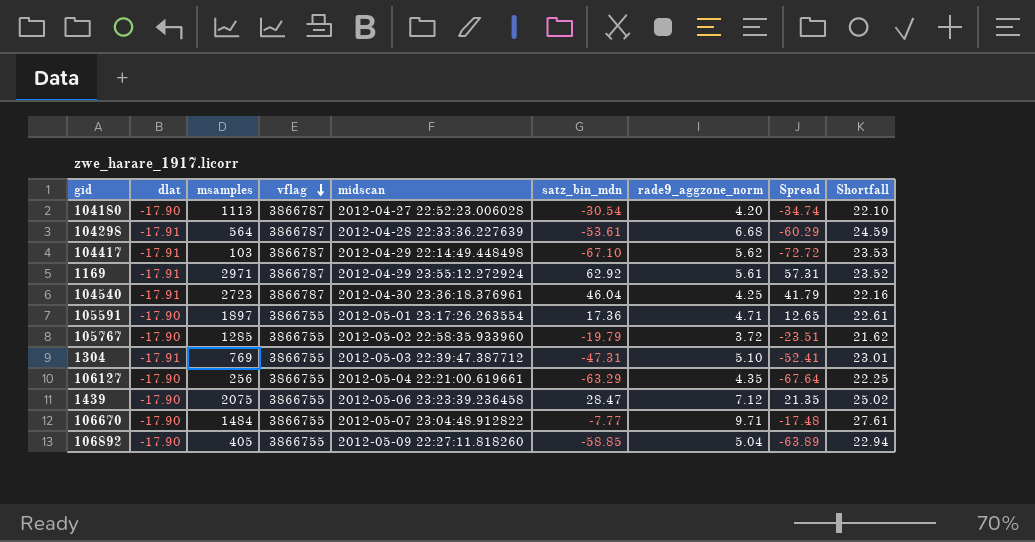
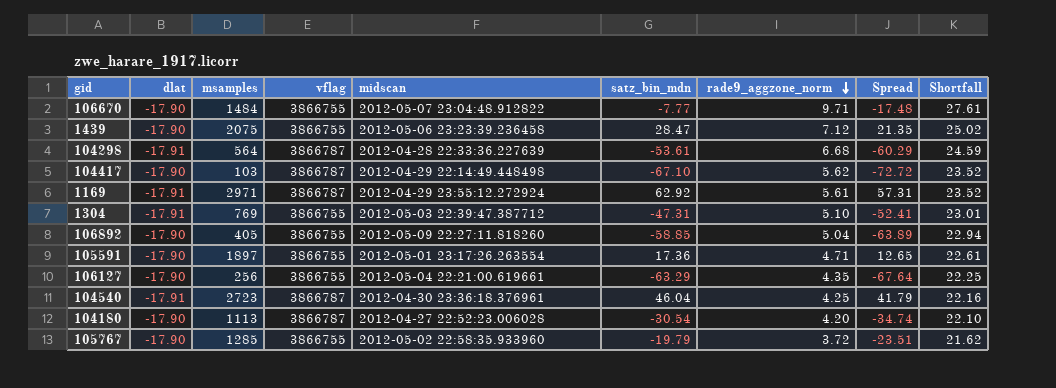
row order: vflag descending -> rade9_aggzone_norm descending
104417 | dlat: -17.91 -> -17.90
104417 | Shortfall: 23.53 -> 23.52

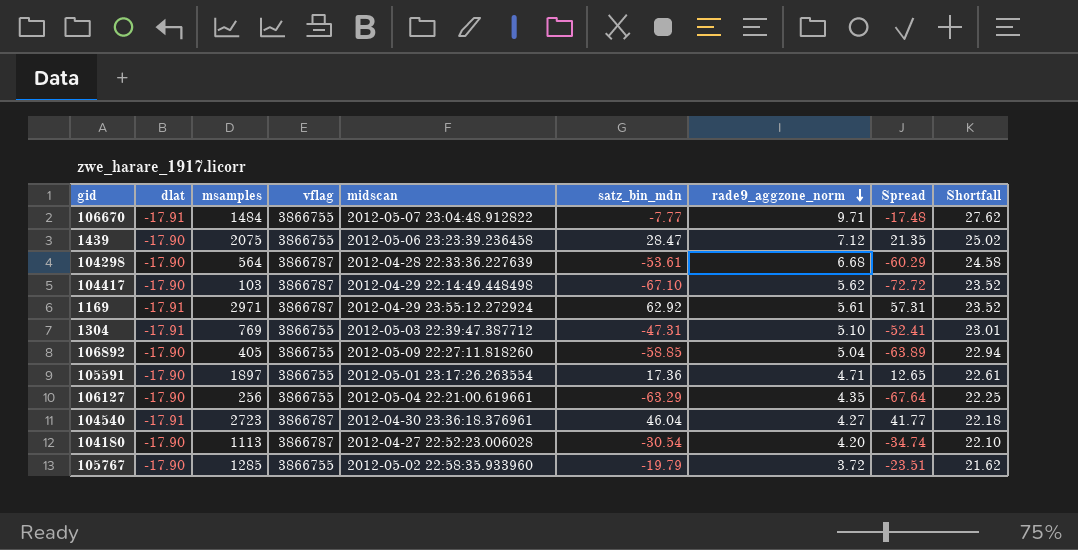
106670 | dlat: -17.90 -> -17.91
106670 | Shortfall: 27.61 -> 27.62
104298 | dlat: -17.91 -> -17.90
104298 | Shortfall: 24.59 -> 24.58
104540 | rade9_aggzone_norm: 4.25 -> 4.27
104540 | Spread: 41.79 -> 41.77
104540 | Shortfall: 22.16 -> 22.18

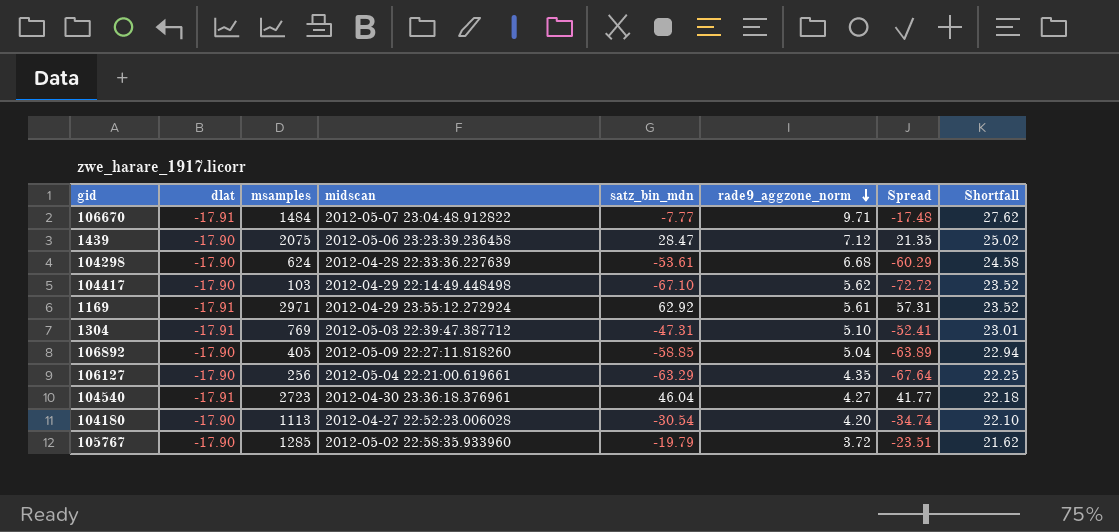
column vflag | position: 4 -> none
row 105591: -17.90 | 1897 | 3866755 | 2012-05-01 23:17:26.263554 | 17.36 | 4.71 | 12.65 | 22.61 -> none
104298 | msamples: 564 -> 624

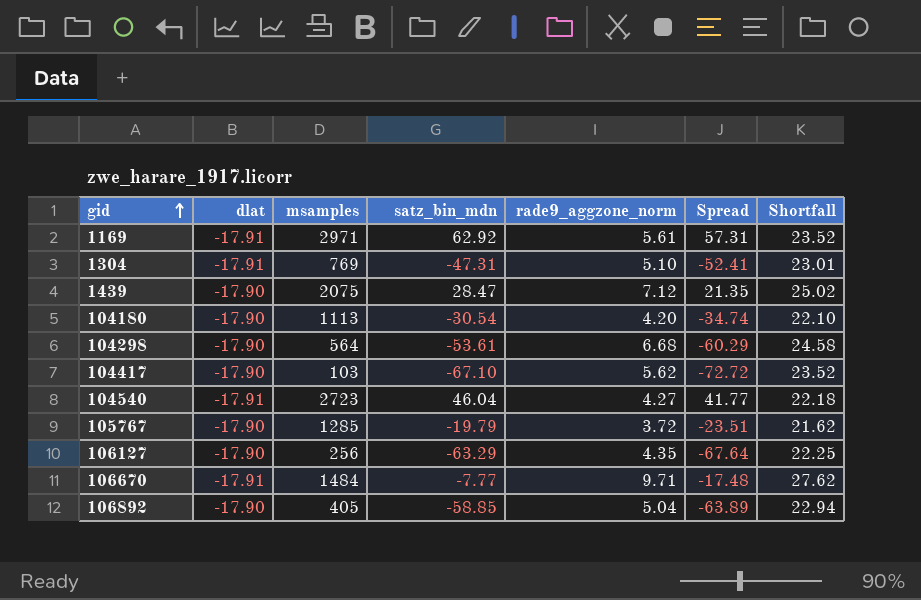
row order: rade9_aggzone_norm descending -> gid ascending
column midscan | position: 4 -> none
104298 | msamples: 624 -> 564

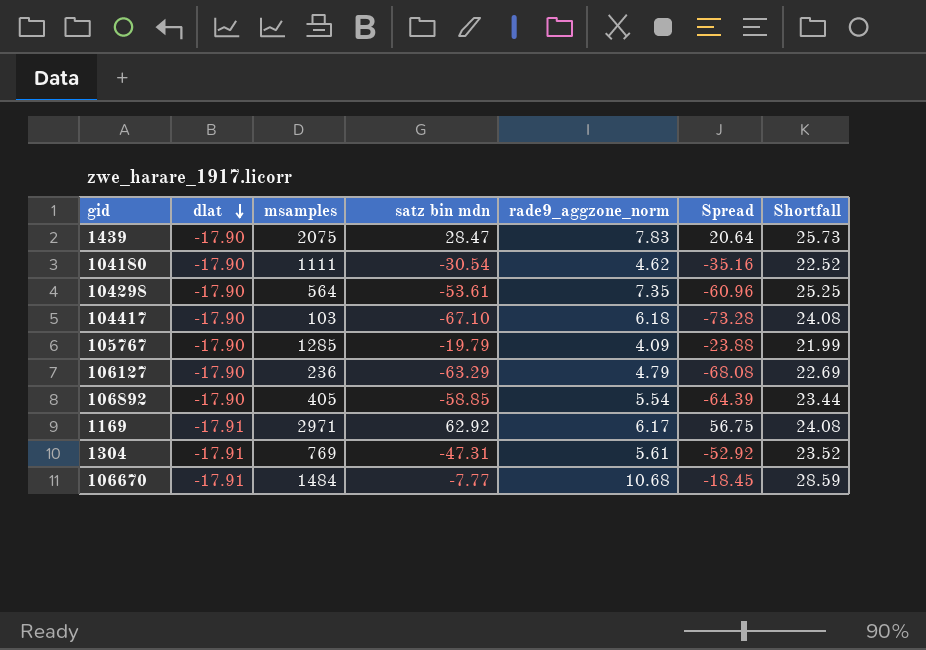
row order: gid ascending -> dlat descending
column name: satz_bin_mdn -> satz bin mdn
row 104540: -17.91 | 2723 | 46.04 | 4.27 | 41.77 | 22.18 -> none
1439 | rade9_aggzone_norm: 7.12 -> 7.83
1439 | Spread: 21.35 -> 20.64
1439 | Shortfall: 25.02 -> 25.73
104180 | msamples: 1113 -> 1111
104180 | rade9_aggzone_norm: 4.20 -> 4.62
104180 | Spread: -34.74 -> -35.16
104180 | Shortfall: 22.10 -> 22.52
104298 | rade9_aggzone_norm: 6.68 -> 7.35
104298 | Spread: -60.29 -> -60.96
104298 | Shortfall: 24.58 -> 25.25
104417 | rade9_aggzone_norm: 5.62 -> 6.18
104417 | Spread: -72.72 -> -73.28
104417 | Shortfall: 23.52 -> 24.08
105767 | rade9_aggzone_norm: 3.72 -> 4.09
105767 | Spread: -23.51 -> -23.88
105767 | Shortfall: 21.62 -> 21.99
106127 | msamples: 256 -> 236
106127 | rade9_aggzone_norm: 4.35 -> 4.79
106127 | Spread: -67.64 -> -68.08
106127 | Shortfall: 22.25 -> 22.69
106892 | rade9_aggzone_norm: 5.04 -> 5.54
106892 | Spread: -63.89 -> -64.39
106892 | Shortfall: 22.94 -> 23.44
1169 | rade9_aggzone_norm: 5.61 -> 6.17
1169 | Spread: 57.31 -> 56.75
1169 | Shortfall: 23.52 -> 24.08
1304 | rade9_aggzone_norm: 5.10 -> 5.61
1304 | Spread: -52.41 -> -52.92
1304 | Shortfall: 23.01 -> 23.52
106670 | rade9_aggzone_norm: 9.71 -> 10.68
106670 | Spread: -17.48 -> -18.45
106670 | Shortfall: 27.62 -> 28.59

